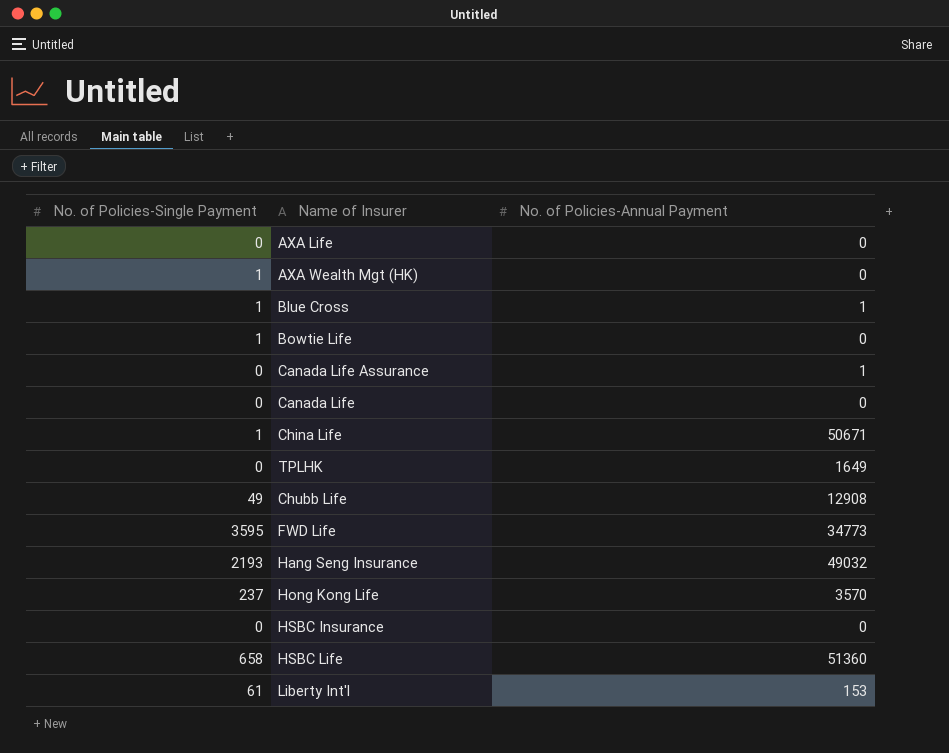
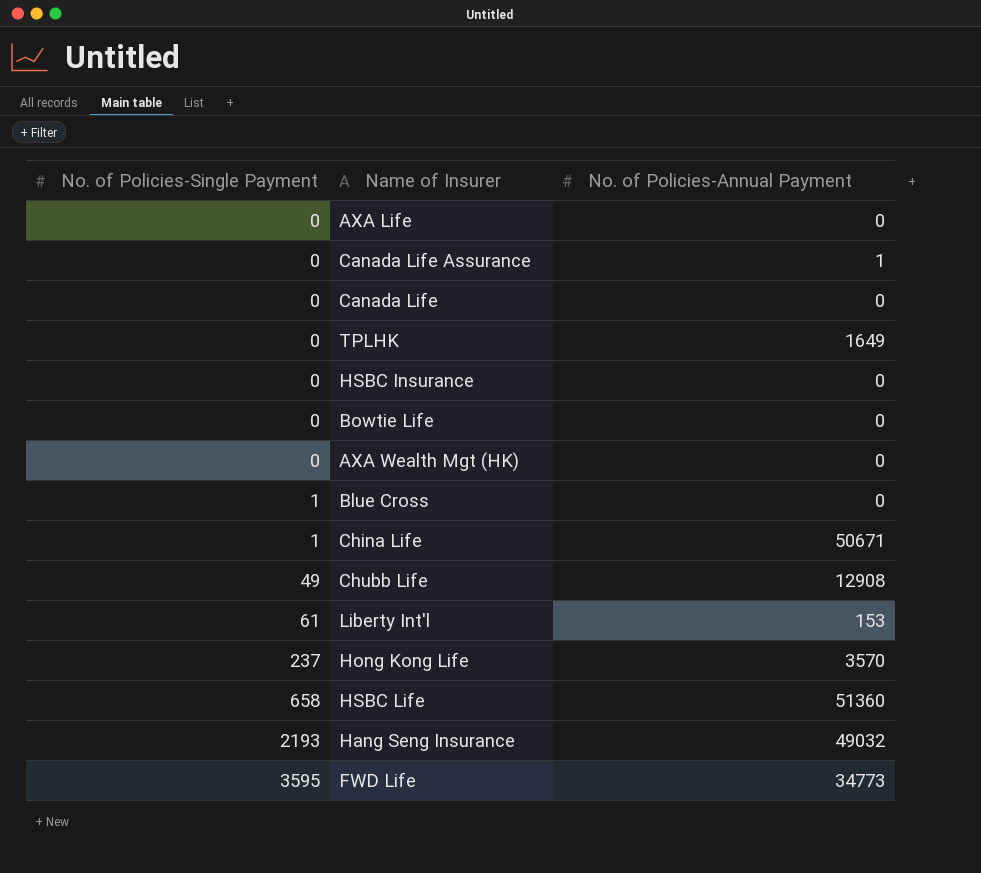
row order: none -> No. of Policies-Single Payment ascending
Bowtie Life | No. of Policies-Single Payment: 1 -> 0
AXA Wealth Mgt (HK) | No. of Policies-Single Payment: 1 -> 0
Blue Cross | No. of Policies-Annual Payment: 1 -> 0

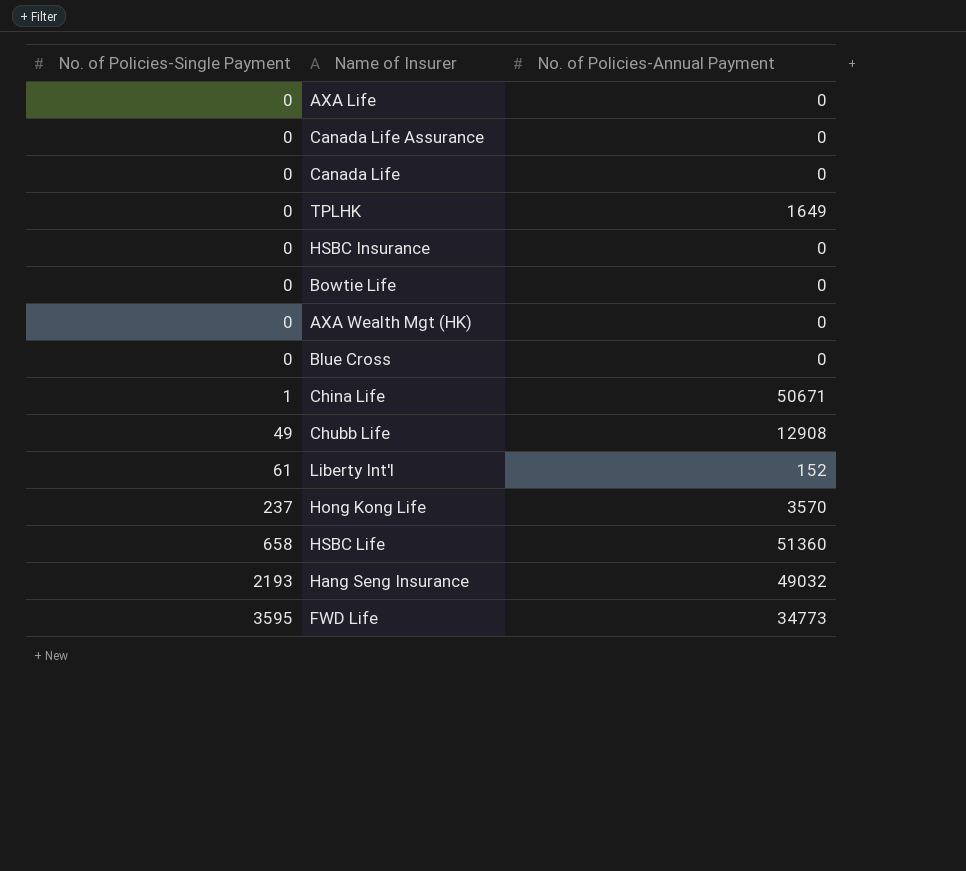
Canada Life Assurance | No. of Policies-Annual Payment: 1 -> 0
Blue Cross | No. of Policies-Single Payment: 1 -> 0
Liberty Int'l | No. of Policies-Annual Payment: 153 -> 152

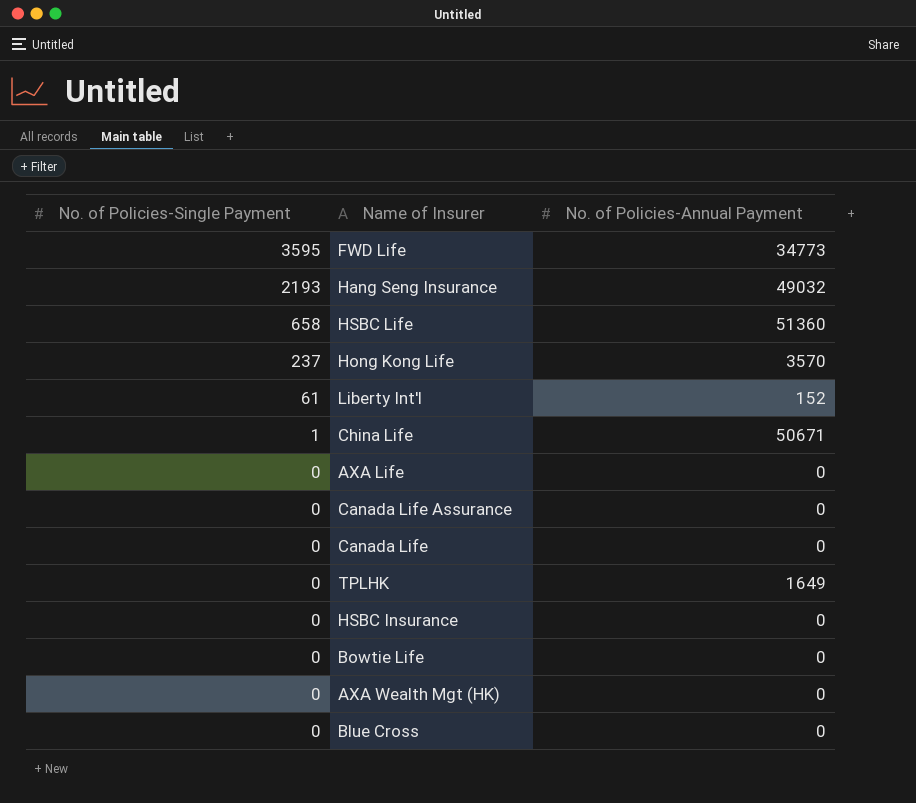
row order: No. of Policies-Single Payment ascending -> No. of Policies-Single Payment descending
row Chubb Life: 49 | 12908 -> none

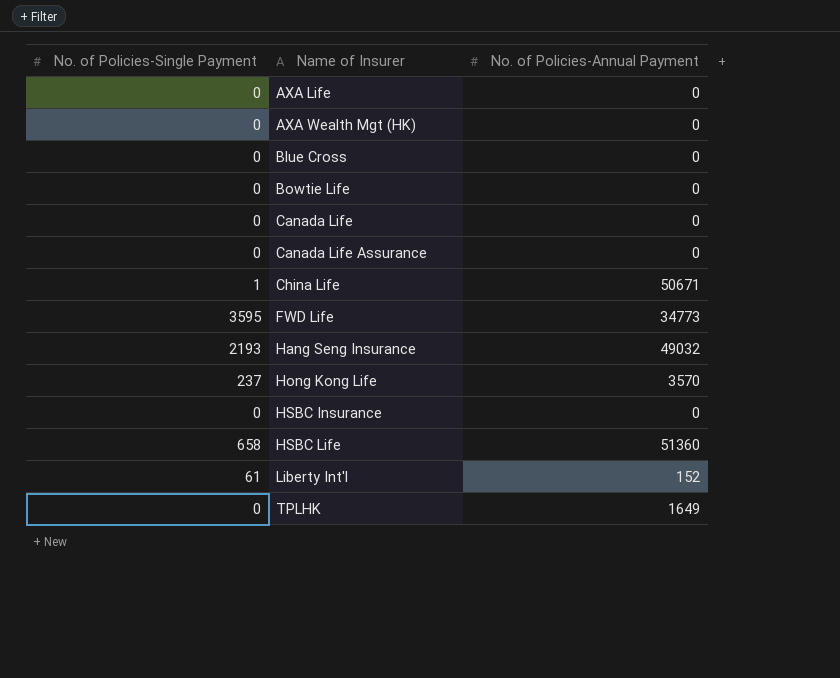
row order: No. of Policies-Single Payment descending -> Name of Insurer ascending

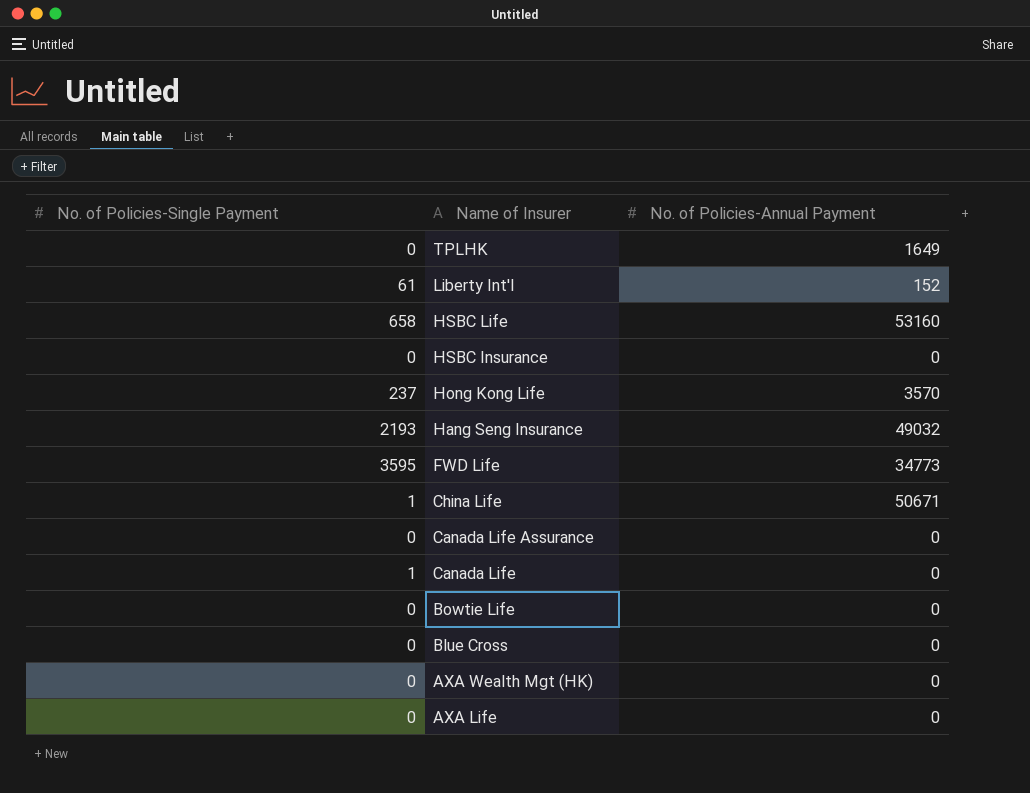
row order: Name of Insurer ascending -> Name of Insurer descending
HSBC Life | No. of Policies-Annual Payment: 51360 -> 53160
Canada Life | No. of Policies-Single Payment: 0 -> 1

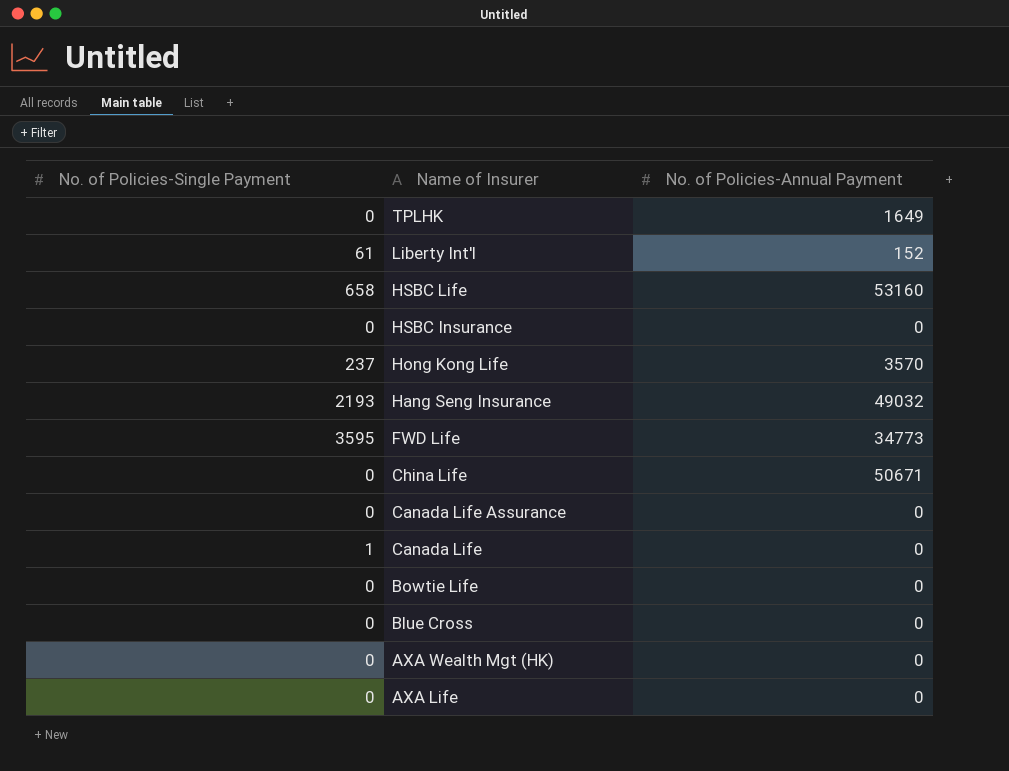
China Life | No. of Policies-Single Payment: 1 -> 0

